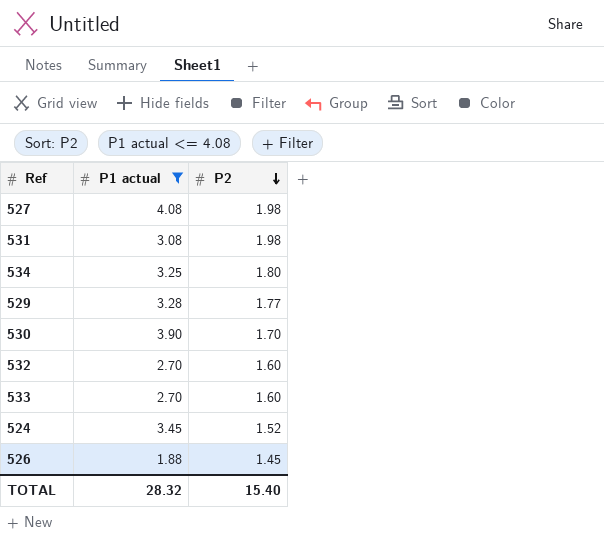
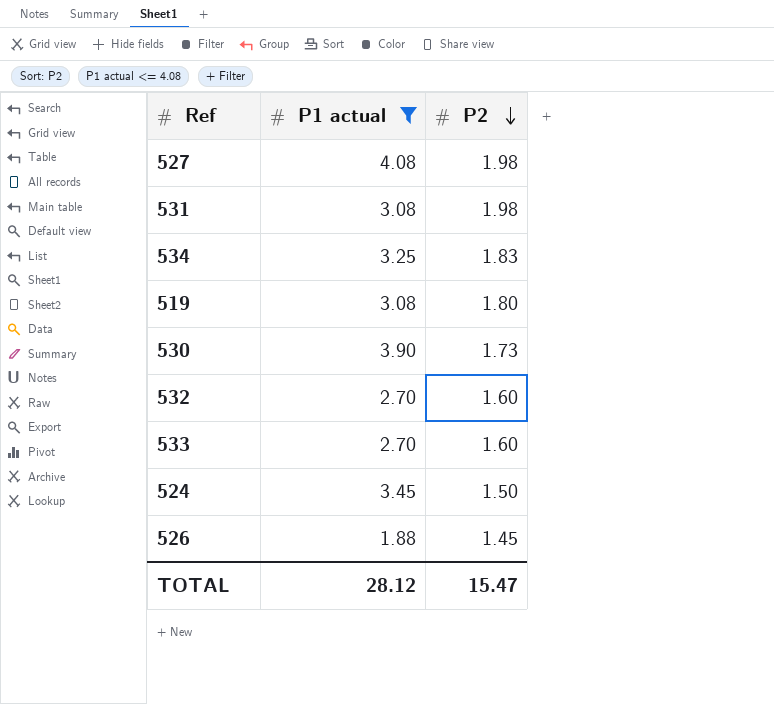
row 529: 3.28 | 1.77 -> none
534 | P2: 1.80 -> 1.83
row 519: none -> 3.08 | 1.80
530 | P2: 1.70 -> 1.73
524 | P2: 1.52 -> 1.50
TOTAL | P1 actual: 28.32 -> 28.12
TOTAL | P2: 15.40 -> 15.47

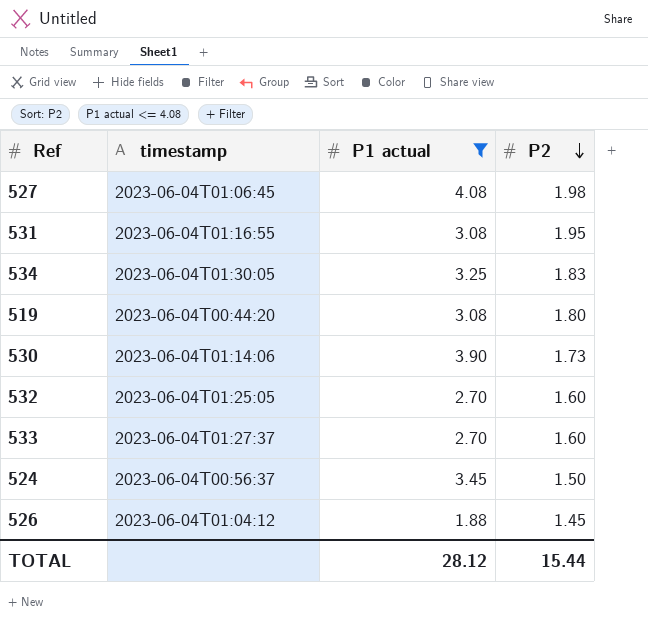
column timestamp | position: none -> 2
531 | P2: 1.98 -> 1.95
TOTAL | P2: 15.47 -> 15.44

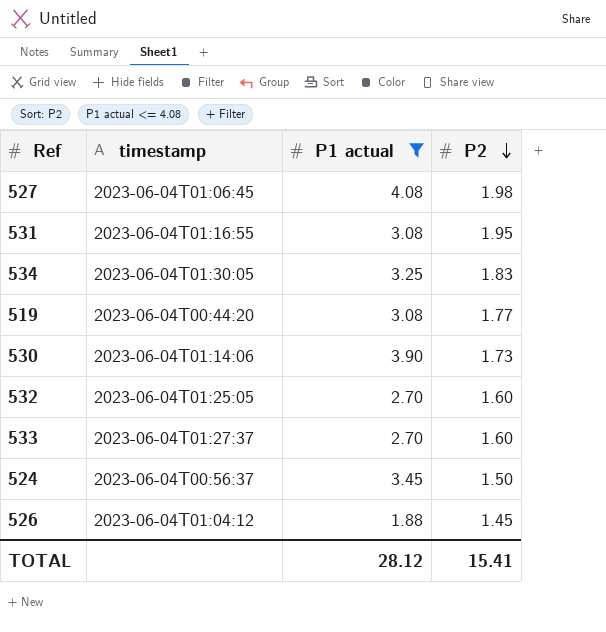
519 | P2: 1.80 -> 1.77
TOTAL | P2: 15.44 -> 15.41

